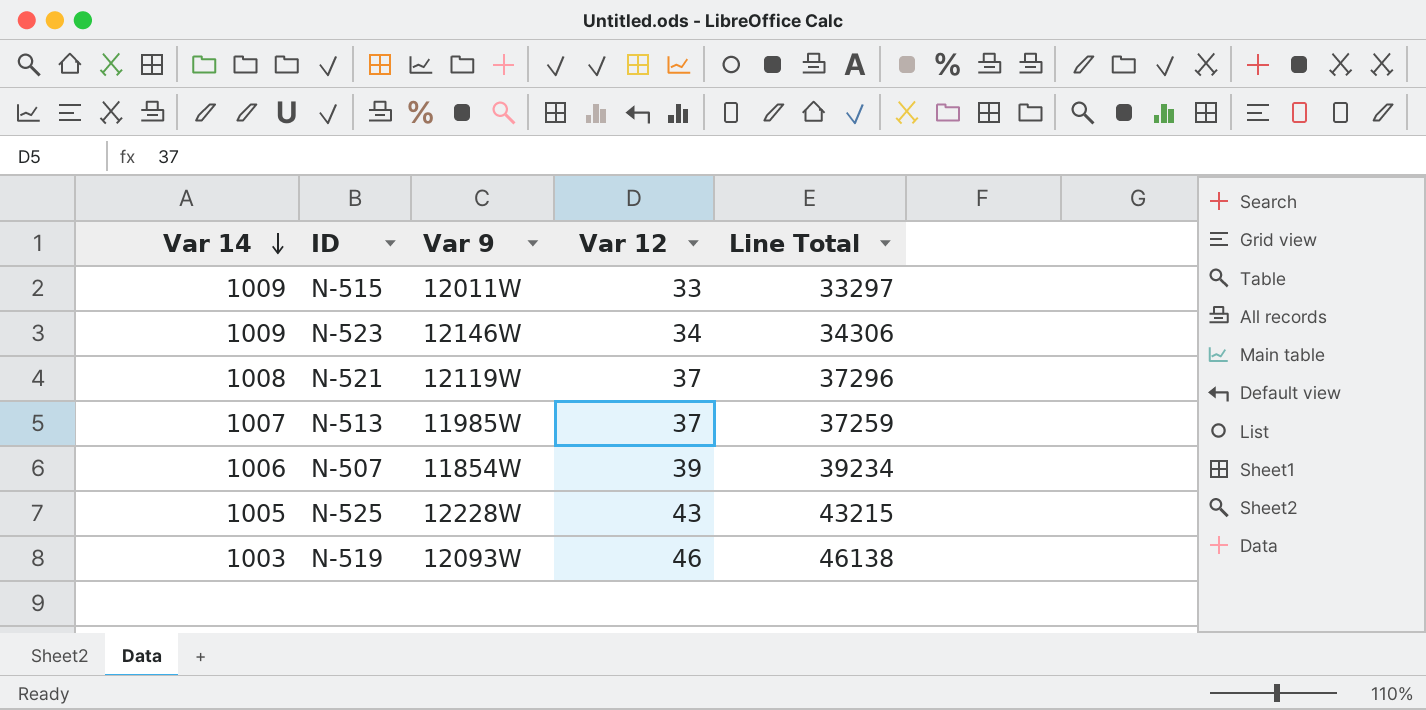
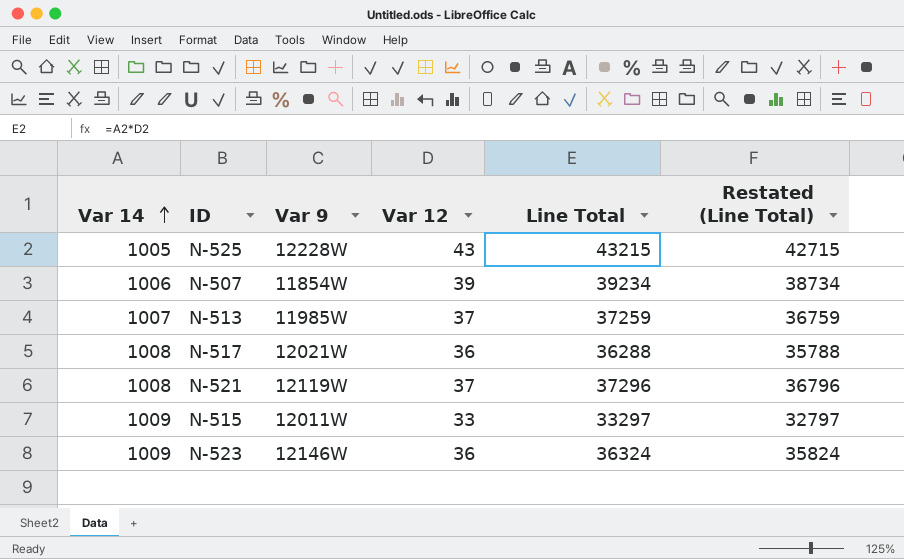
row order: Var 14 descending -> Var 14 ascending
column Restated (Line Total) | formula: none -> [Line Total] - 500
row N-519: 1003 | 12093W | 46 | 46138 -> none
row N-517: none -> 1008 | 12021W | 36 | 36288 | 35788
N-523 | Var 12: 34 -> 36
N-523 | Line Total: 34306 -> 36324

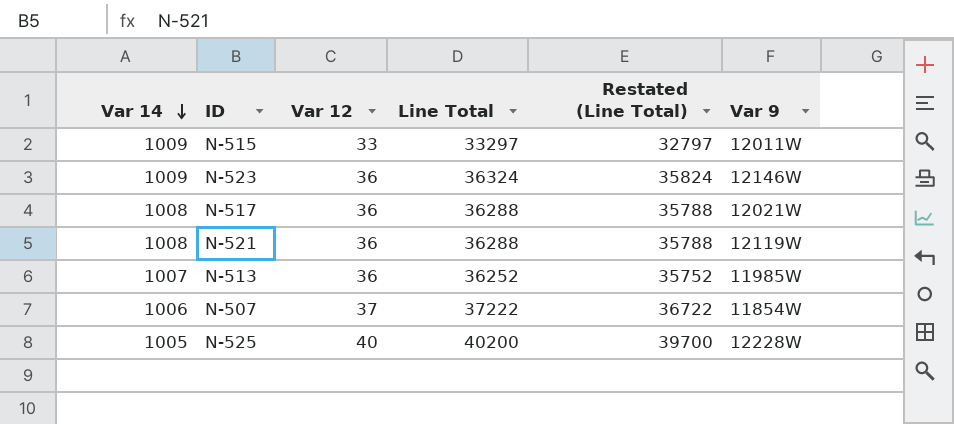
row order: Var 14 ascending -> Var 14 descending
column Var 9 | position: 3 -> 6
N-521 | Var 12: 37 -> 36
N-521 | Line Total: 37296 -> 36288
N-521 | Restated (Line Total): 36796 -> 35788
N-513 | Var 12: 37 -> 36
N-513 | Line Total: 37259 -> 36252
N-513 | Restated (Line Total): 36759 -> 35752
N-507 | Var 12: 39 -> 37
N-507 | Line Total: 39234 -> 37222
N-507 | Restated (Line Total): 38734 -> 36722
N-525 | Var 12: 43 -> 40
N-525 | Line Total: 43215 -> 40200
N-525 | Restated (Line Total): 42715 -> 39700

